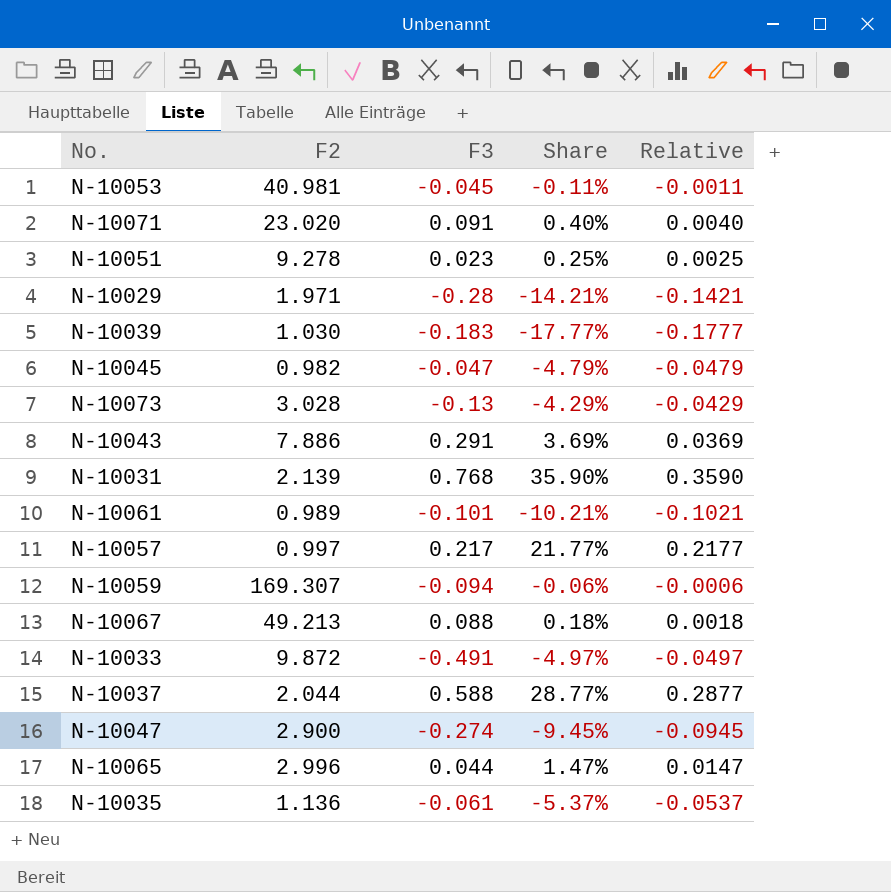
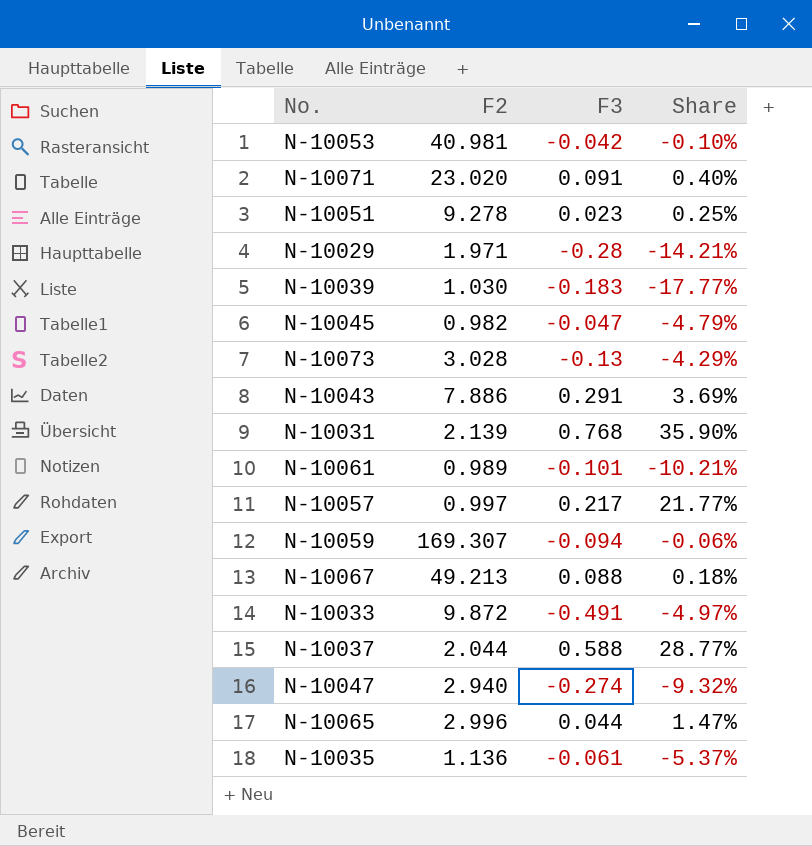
column Relative | formula: [F3] / [F2] -> none
N-10053 | F3: -0.045 -> -0.042
N-10053 | Share: -0.11% -> -0.10%
N-10047 | F2: 2.900 -> 2.940
N-10047 | Share: -9.45% -> -9.32%

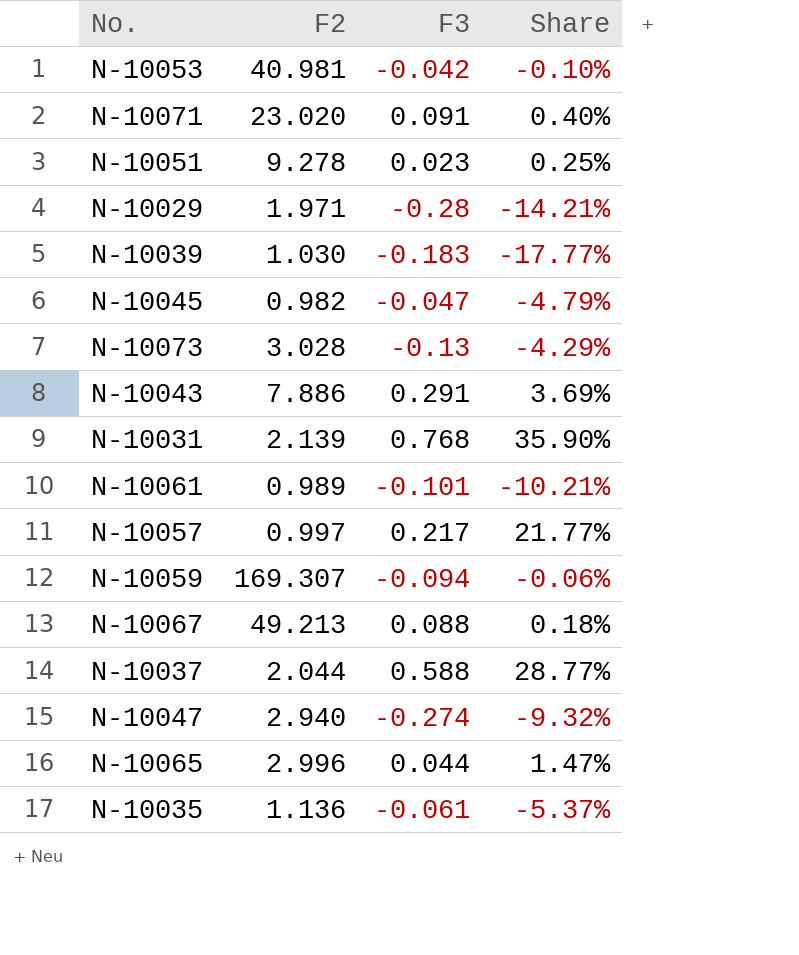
row N-10033: 9.872 | -0.491 | -4.97% -> none

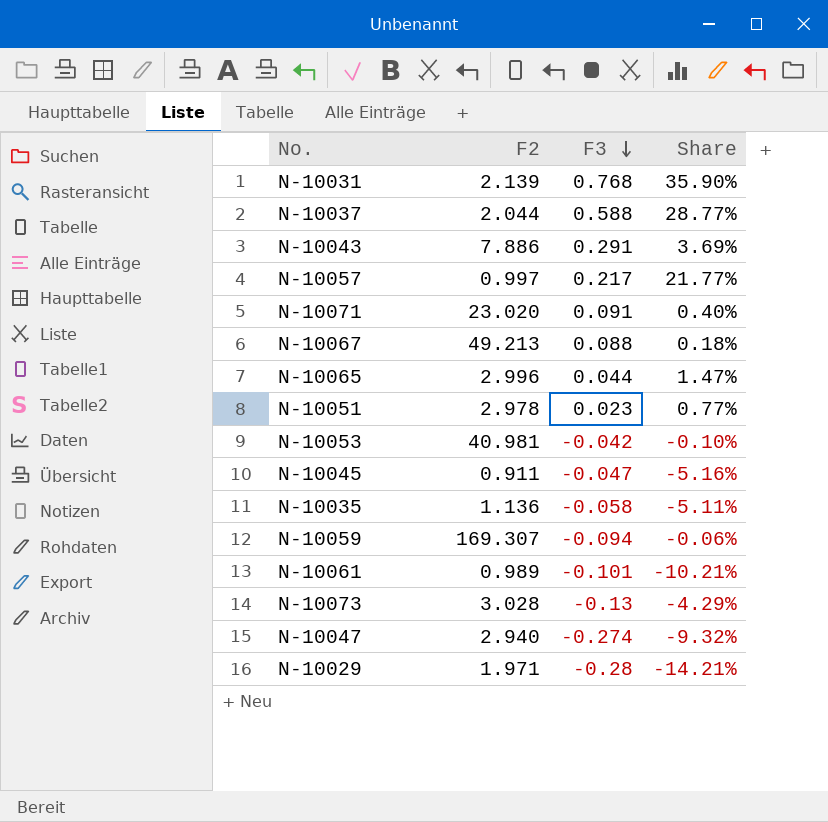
row order: none -> F3 descending
row N-10039: 1.030 | -0.183 | -17.77% -> none
N-10051 | F2: 9.278 -> 2.978
N-10051 | Share: 0.25% -> 0.77%
N-10045 | F2: 0.982 -> 0.911
N-10045 | Share: -4.79% -> -5.16%
N-10035 | F3: -0.061 -> -0.058
N-10035 | Share: -5.37% -> -5.11%

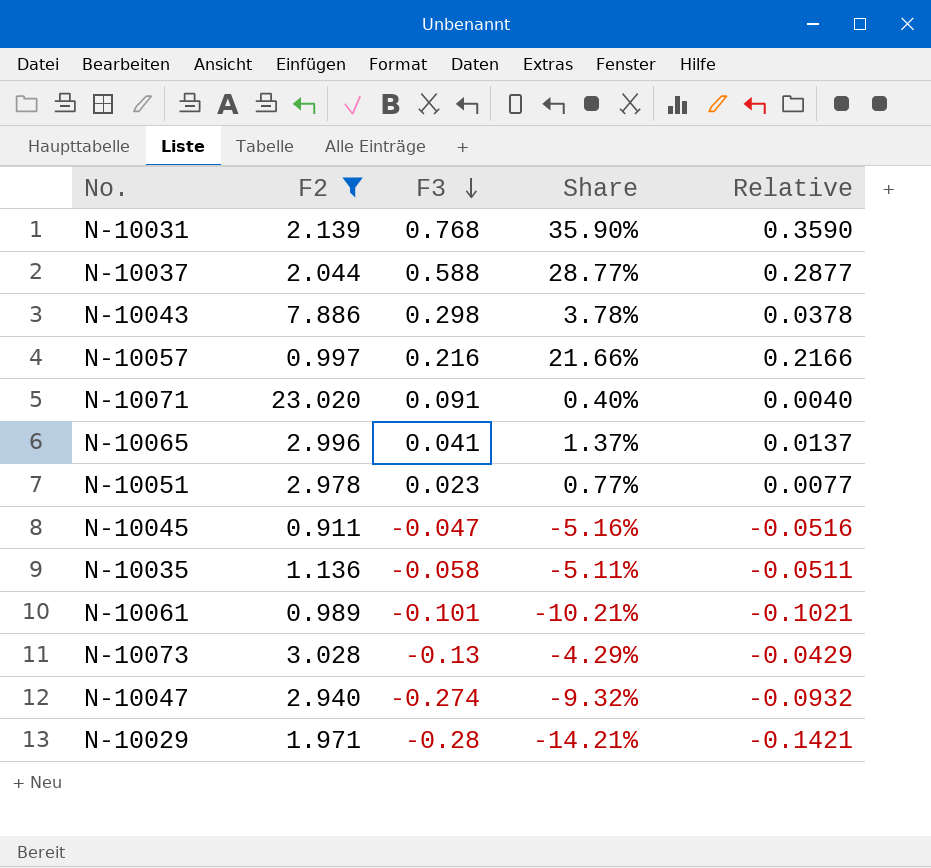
filter: none -> F2 <= 23.020
column Relative | formula: none -> [F3] / [F2]
N-10043 | F3: 0.291 -> 0.298
N-10043 | Share: 3.69% -> 3.78%
N-10057 | F3: 0.217 -> 0.216
N-10057 | Share: 21.77% -> 21.66%
N-10065 | F3: 0.044 -> 0.041
N-10065 | Share: 1.47% -> 1.37%

